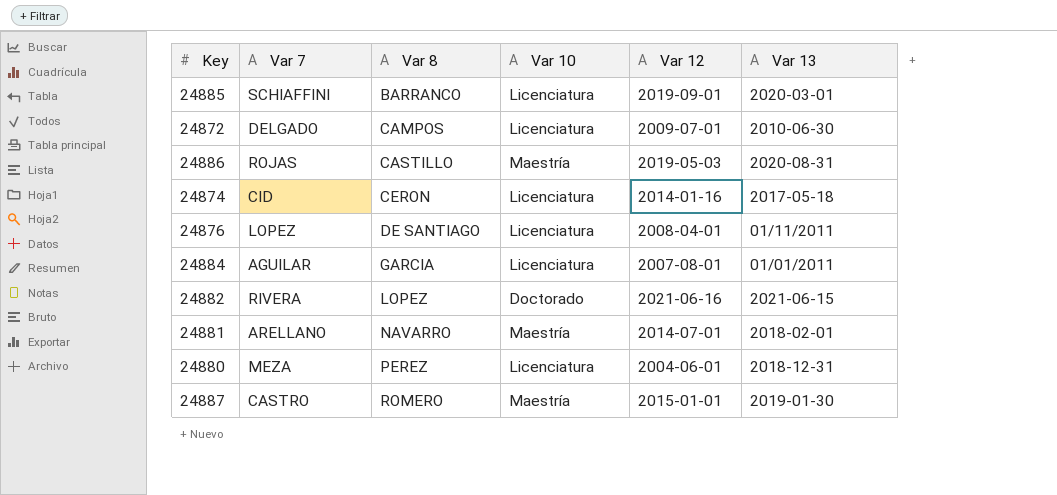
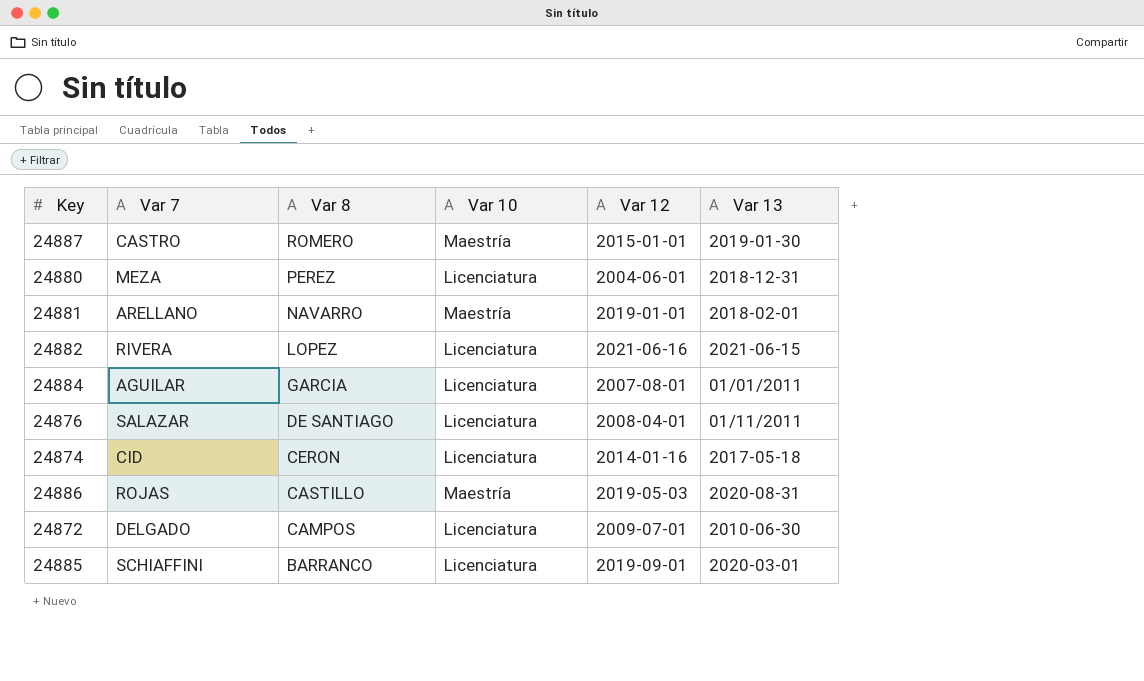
row order: Var 8 ascending -> Var 8 descending
24881 | Var 12: 2014-07-01 -> 2019-01-01
24882 | Var 10: Doctorado -> Licenciatura
24876 | Var 7: LOPEZ -> SALAZAR

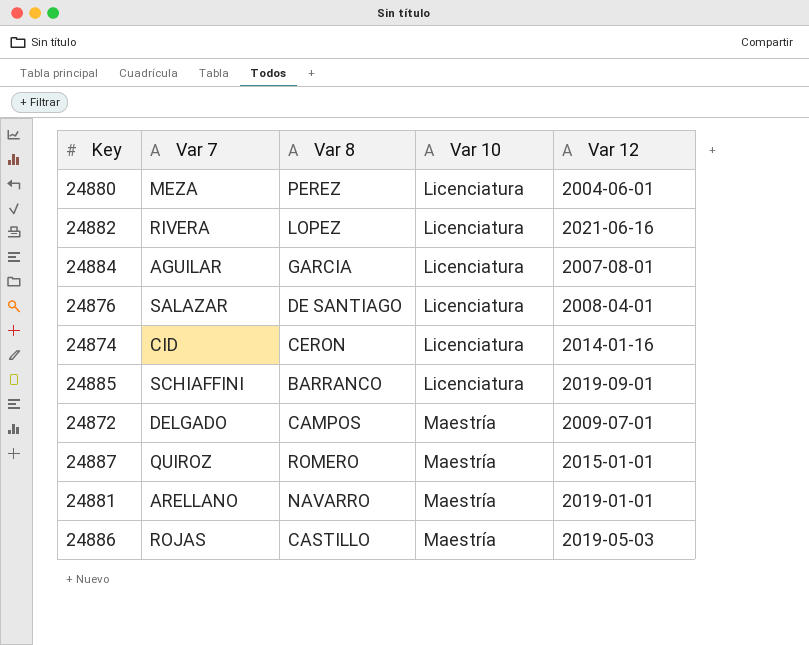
row order: Var 8 descending -> Var 10 ascending
column Var 13 | position: 6 -> none
24872 | Var 10: Licenciatura -> Maestría
24887 | Var 7: CASTRO -> QUIROZ

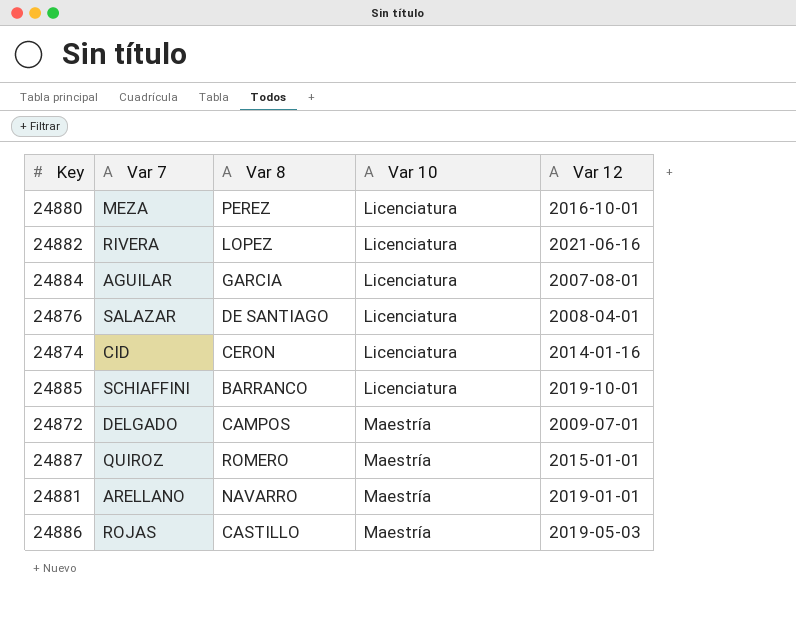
24880 | Var 12: 2004-06-01 -> 2016-10-01
24885 | Var 12: 2019-09-01 -> 2019-10-01

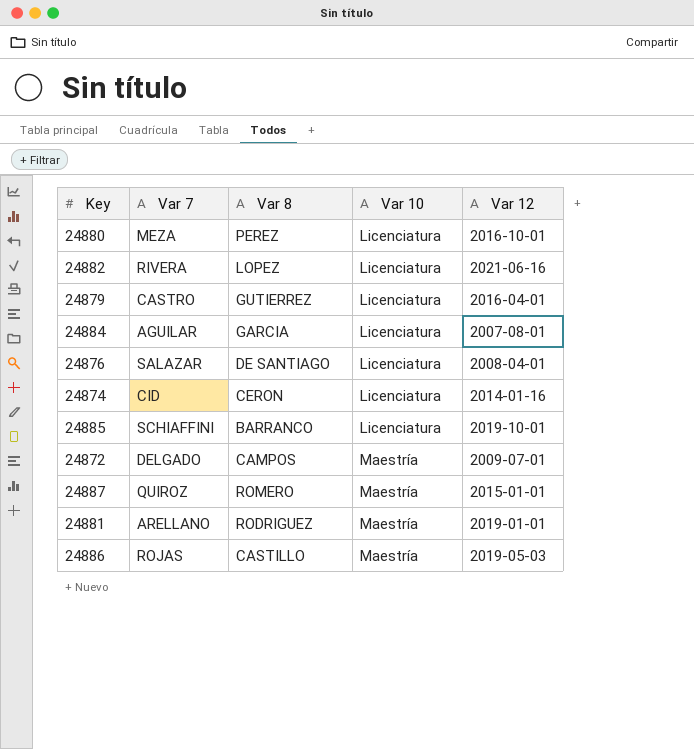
row 24879: none -> CASTRO | GUTIERREZ | Licenciatura | 2016-04-01
24881 | Var 8: NAVARRO -> RODRIGUEZ

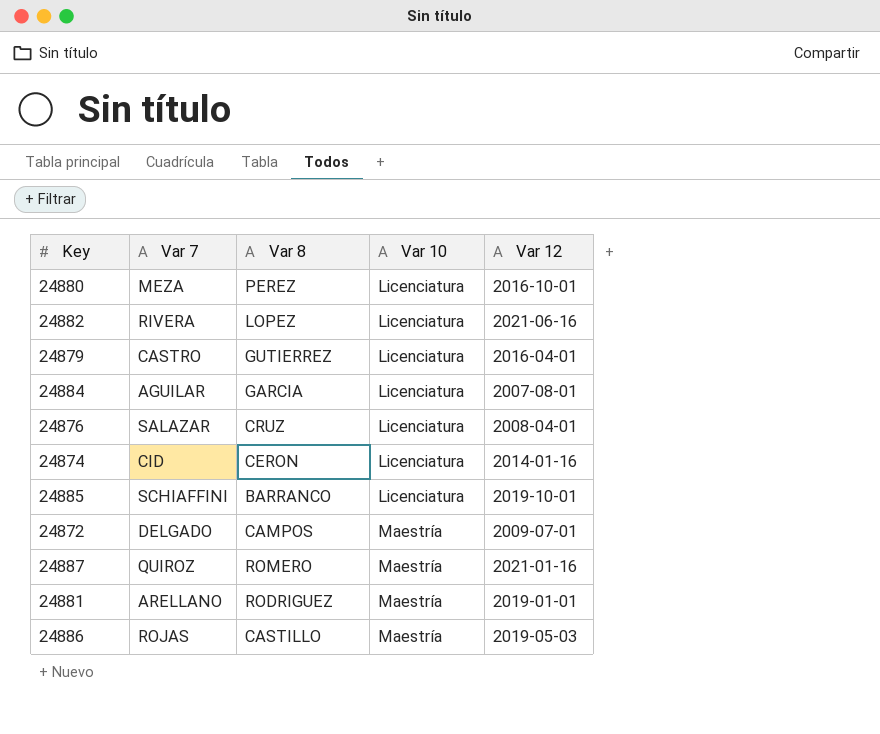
24876 | Var 8: DE SANTIAGO -> CRUZ
24887 | Var 12: 2015-01-01 -> 2021-01-16

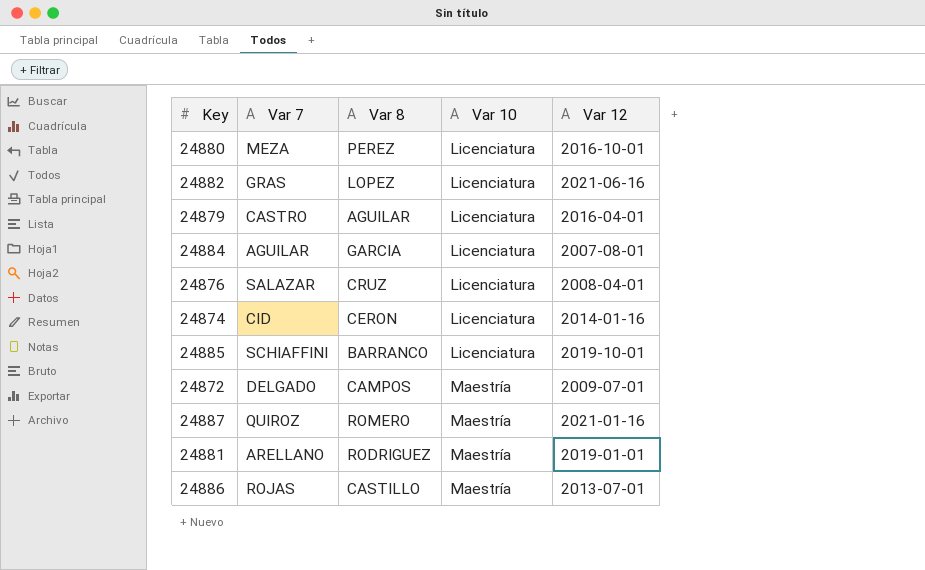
24882 | Var 7: RIVERA -> GRAS
24879 | Var 8: GUTIERREZ -> AGUILAR
24886 | Var 12: 2019-05-03 -> 2013-07-01

